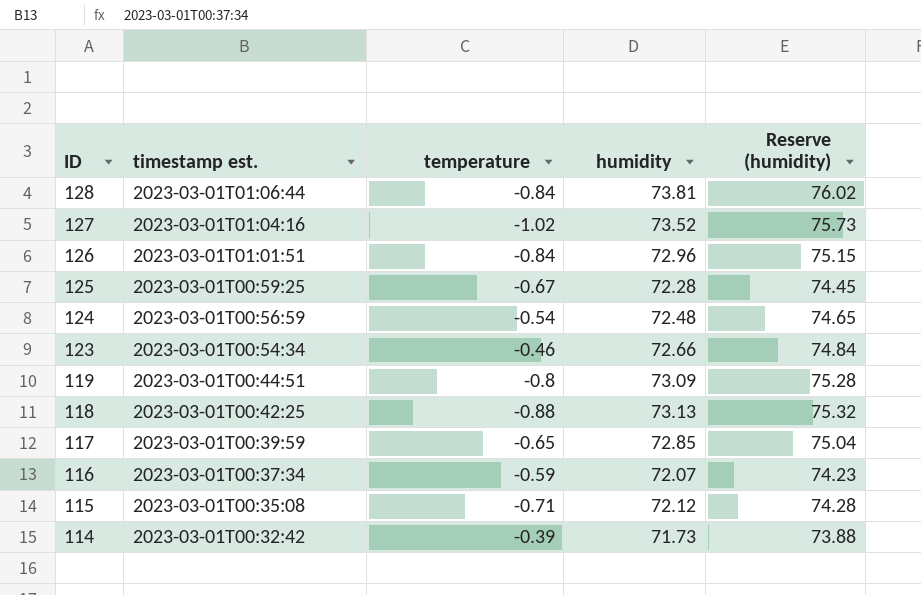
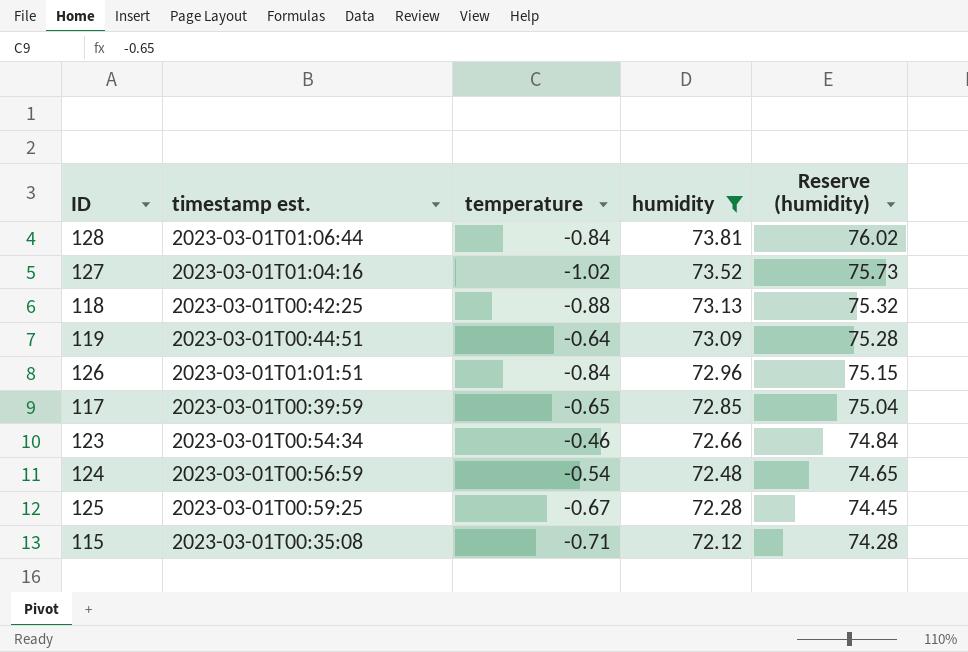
filter: none -> humidity >= 72.12
row order: ID descending -> humidity descending
119 | temperature: -0.8 -> -0.64

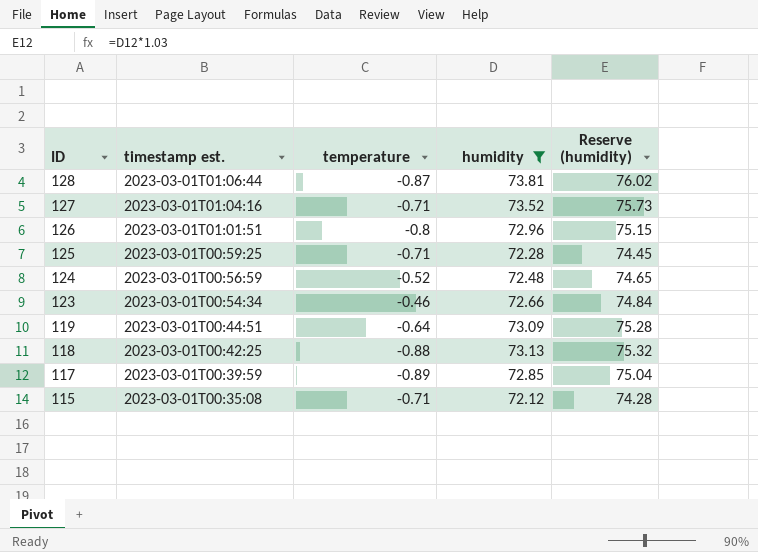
row order: humidity descending -> ID descending
128 | temperature: -0.84 -> -0.87
127 | temperature: -1.02 -> -0.71
126 | temperature: -0.84 -> -0.8
125 | temperature: -0.67 -> -0.71
124 | temperature: -0.54 -> -0.52
117 | temperature: -0.65 -> -0.89

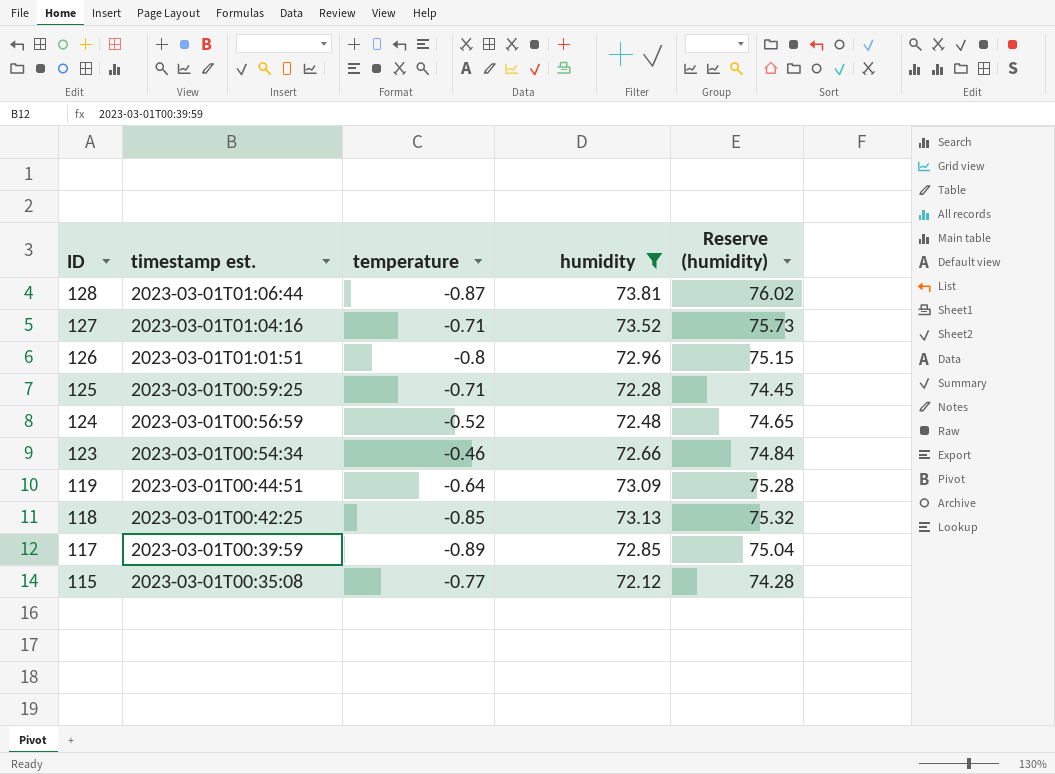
118 | temperature: -0.88 -> -0.85
115 | temperature: -0.71 -> -0.77

